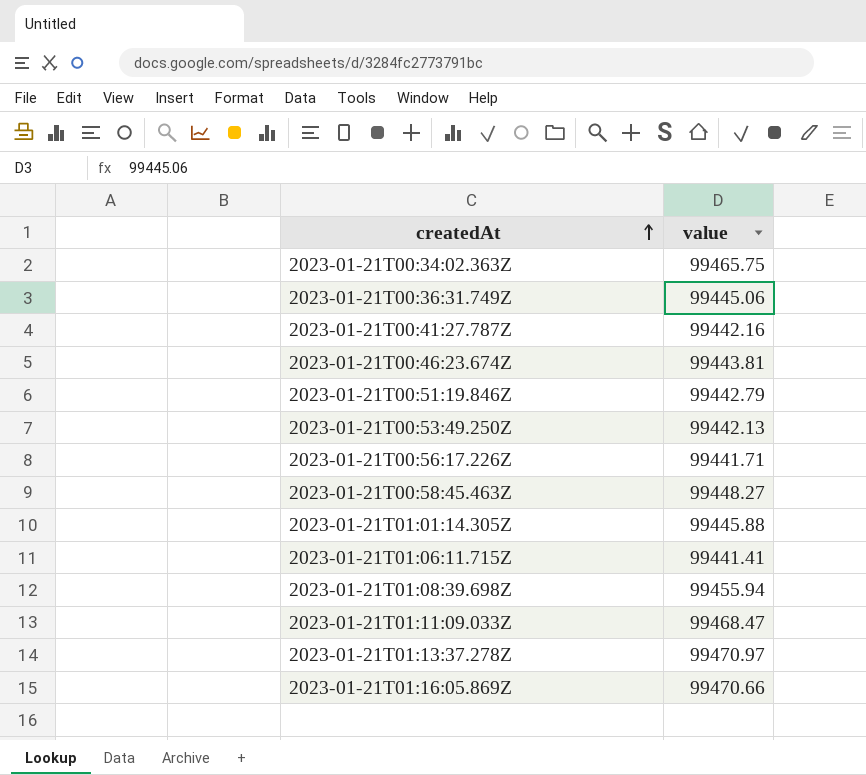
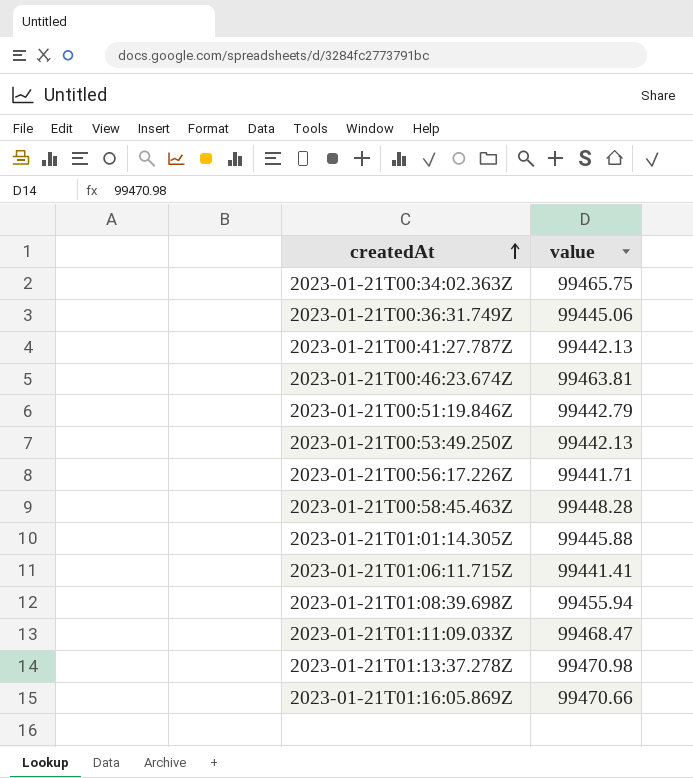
2023-01-21T00:41:27.787Z | value: 99442.16 -> 99442.13
2023-01-21T00:46:23.674Z | value: 99443.81 -> 99463.81
2023-01-21T00:58:45.463Z | value: 99448.27 -> 99448.28
2023-01-21T01:13:37.278Z | value: 99470.97 -> 99470.98

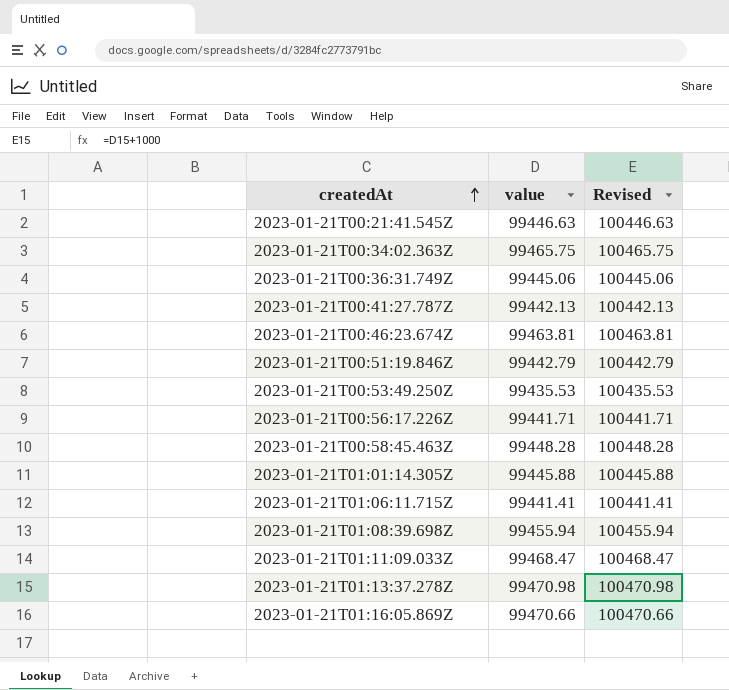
column Revised | formula: none -> [value] + 1000
row 2023-01-21T00:21:41.545Z: none -> 99446.63 | 100446.63
2023-01-21T00:53:49.250Z | value: 99442.13 -> 99435.53

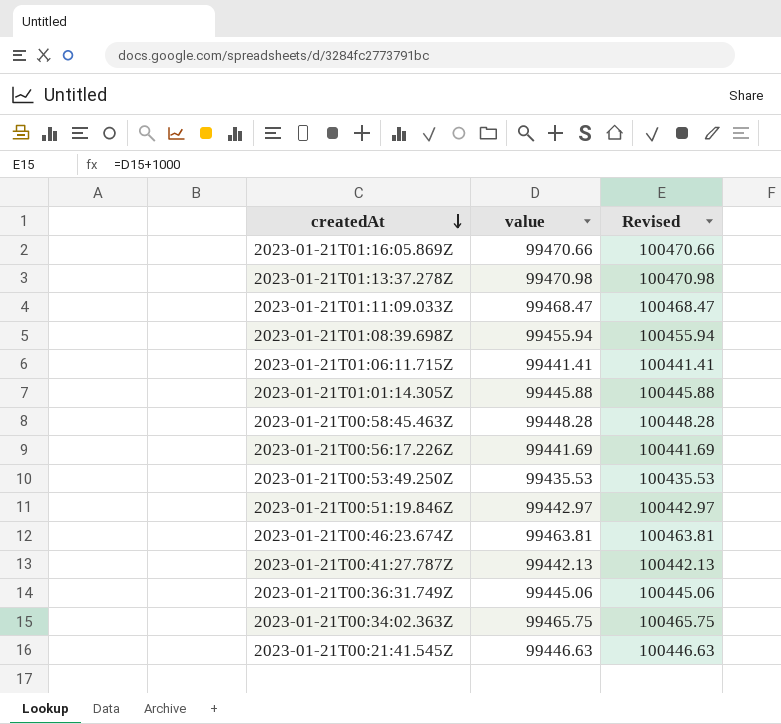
row order: createdAt ascending -> createdAt descending
2023-01-21T00:56:17.226Z | value: 99441.71 -> 99441.69
2023-01-21T00:56:17.226Z | Revised: 100441.71 -> 100441.69
2023-01-21T00:51:19.846Z | value: 99442.79 -> 99442.97
2023-01-21T00:51:19.846Z | Revised: 100442.79 -> 100442.97

